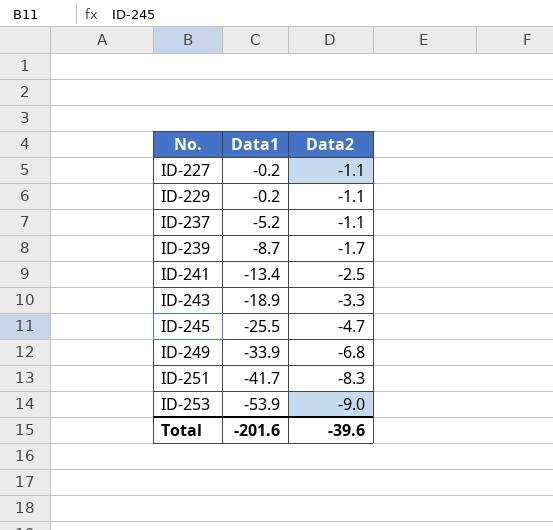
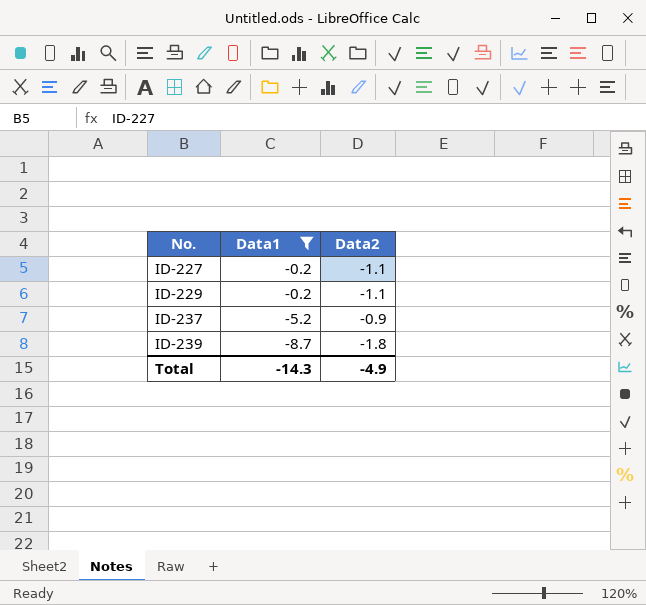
filter: none -> Data1 >= -8.7
ID-237 | Data2: -1.1 -> -0.9
ID-239 | Data2: -1.7 -> -1.8
Total | Data1: -201.6 -> -14.3
Total | Data2: -39.6 -> -4.9

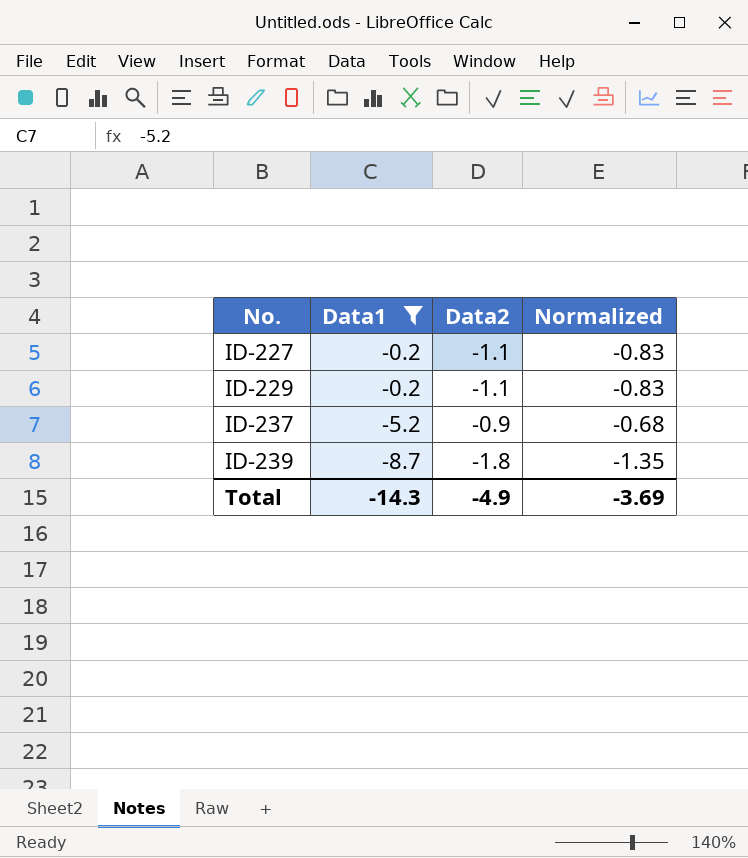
column Normalized | formula: none -> [Data2] * 0.75

